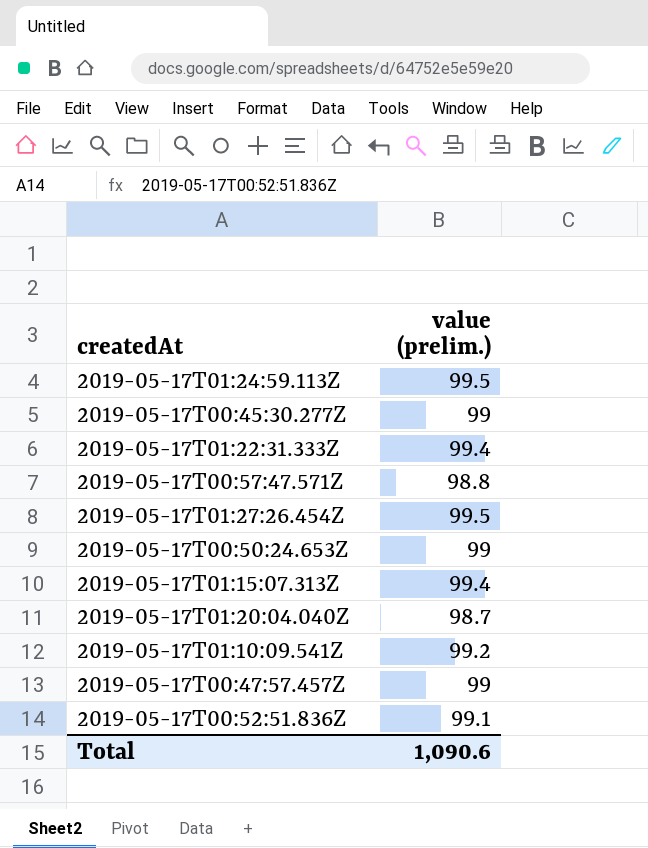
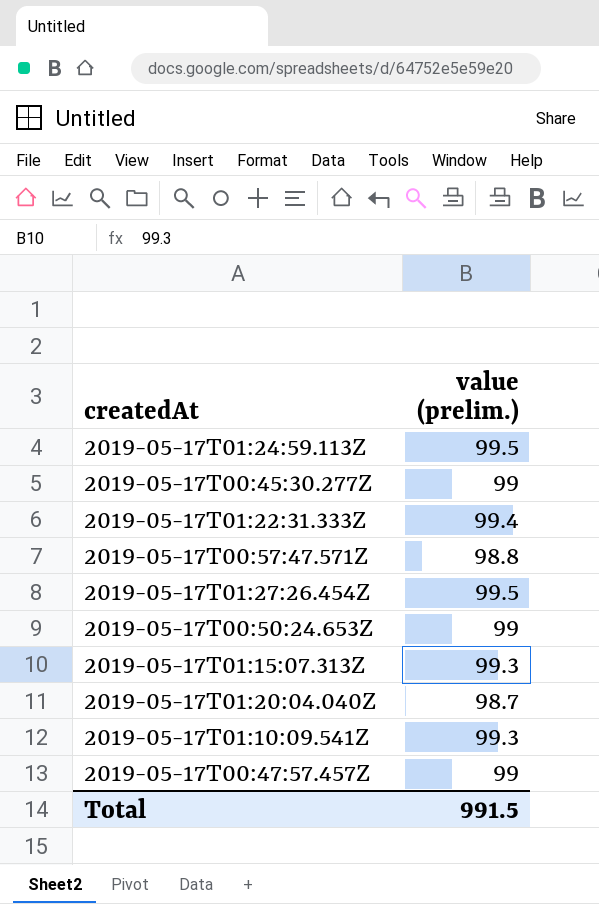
row 2019-05-17T00:52:51.836Z: 99.1 -> none
2019-05-17T01:15:07.313Z | value (prelim.): 99.4 -> 99.3
2019-05-17T01:10:09.541Z | value (prelim.): 99.2 -> 99.3
Total | value (prelim.): 1,090.6 -> 991.5

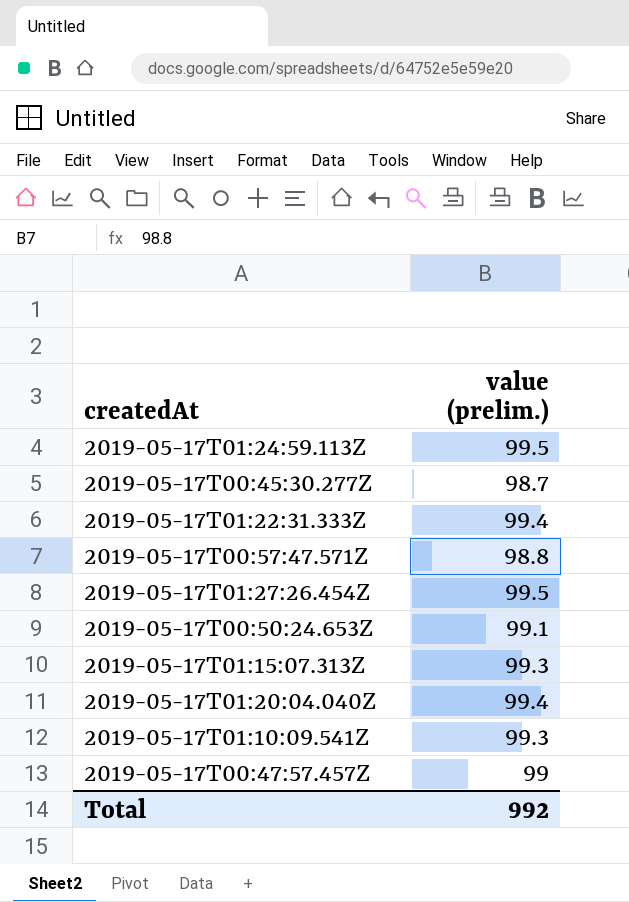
2019-05-17T00:45:30.277Z | value (prelim.): 99 -> 98.7
2019-05-17T00:50:24.653Z | value (prelim.): 99 -> 99.1
2019-05-17T01:20:04.040Z | value (prelim.): 98.7 -> 99.4
Total | value (prelim.): 991.5 -> 992

